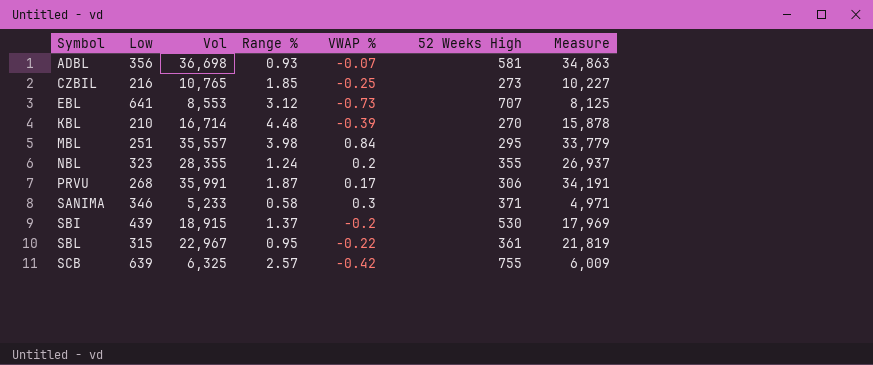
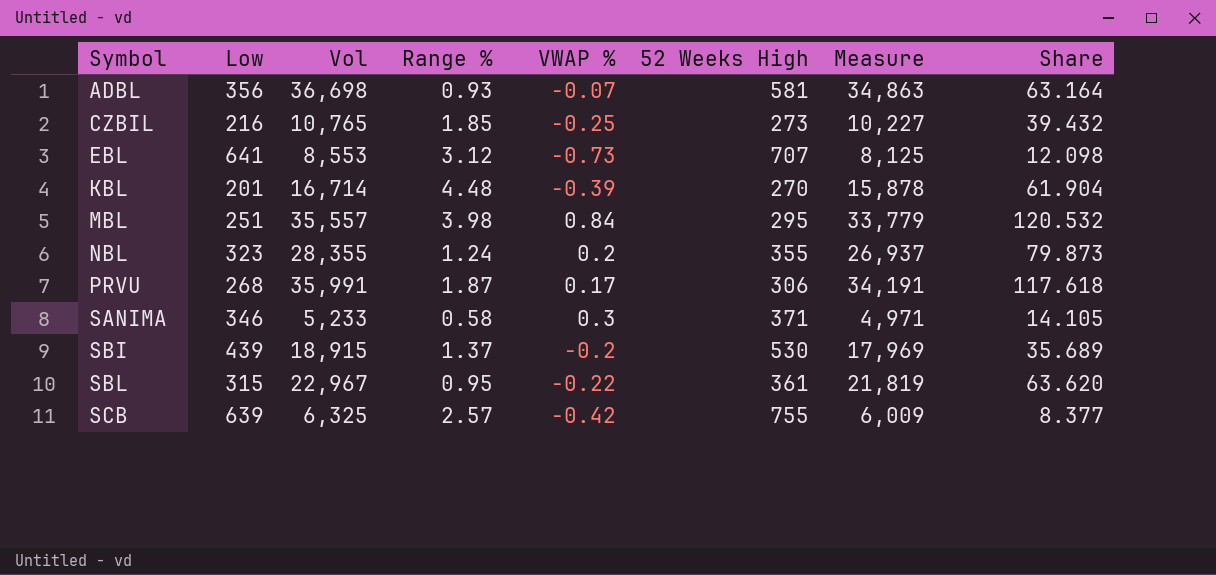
column Share | formula: none -> [Vol] / [52 Weeks High]
KBL | Low: 210 -> 201

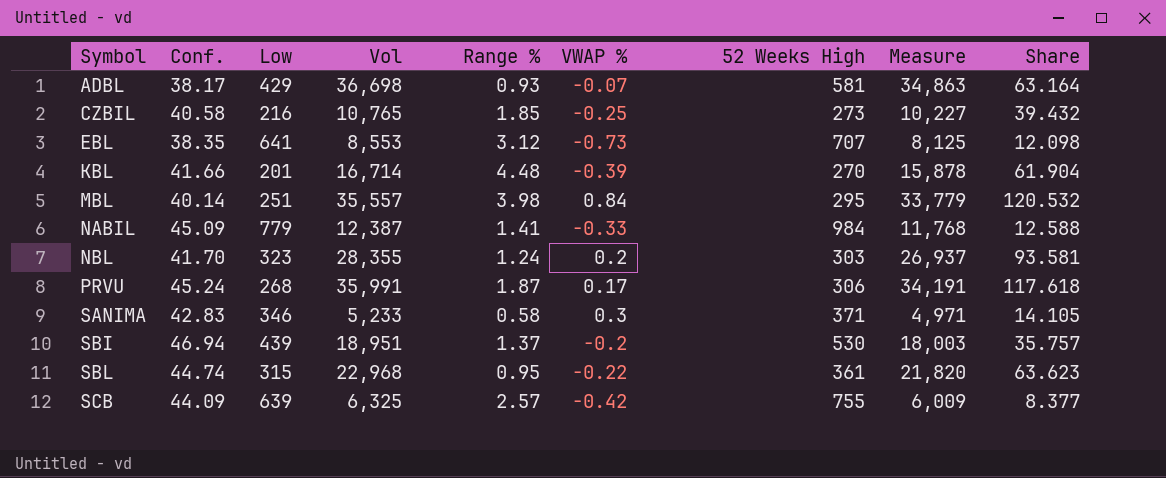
column Conf. | position: none -> 2
ADBL | Low: 356 -> 429
row NABIL: none -> 45.09 | 779 | 12,387 | 1.41 | -0.33 | 984 | 11,768 | 12.588
NBL | 52 Weeks High: 355 -> 303
NBL | Share: 79.873 -> 93.581
SBI | Vol: 18,915 -> 18,951
SBI | Measure: 17,969 -> 18,003
SBI | Share: 35.689 -> 35.757
SBL | Vol: 22,967 -> 22,968
SBL | Measure: 21,819 -> 21,820
SBL | Share: 63.620 -> 63.623

